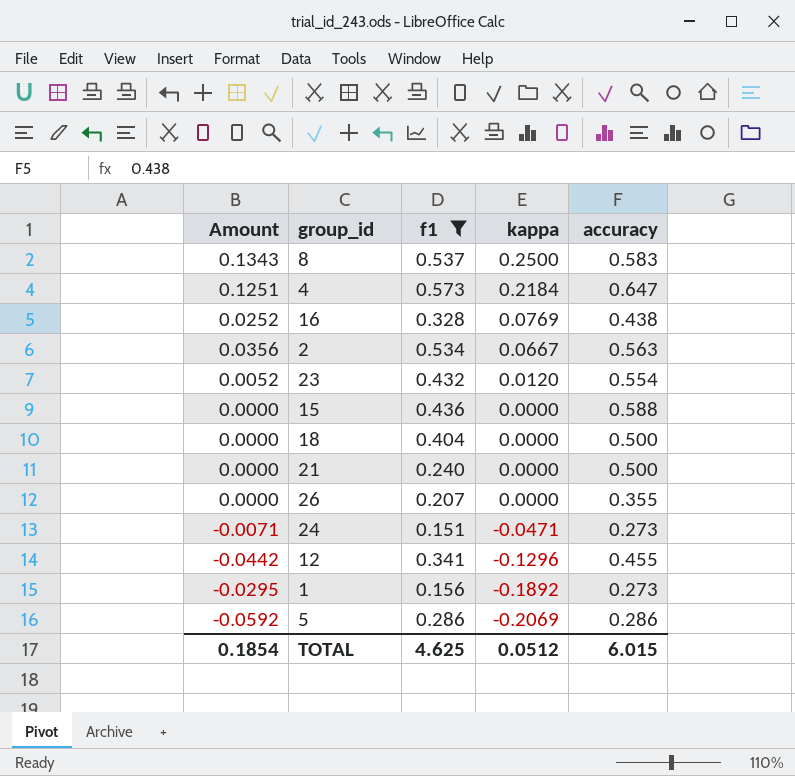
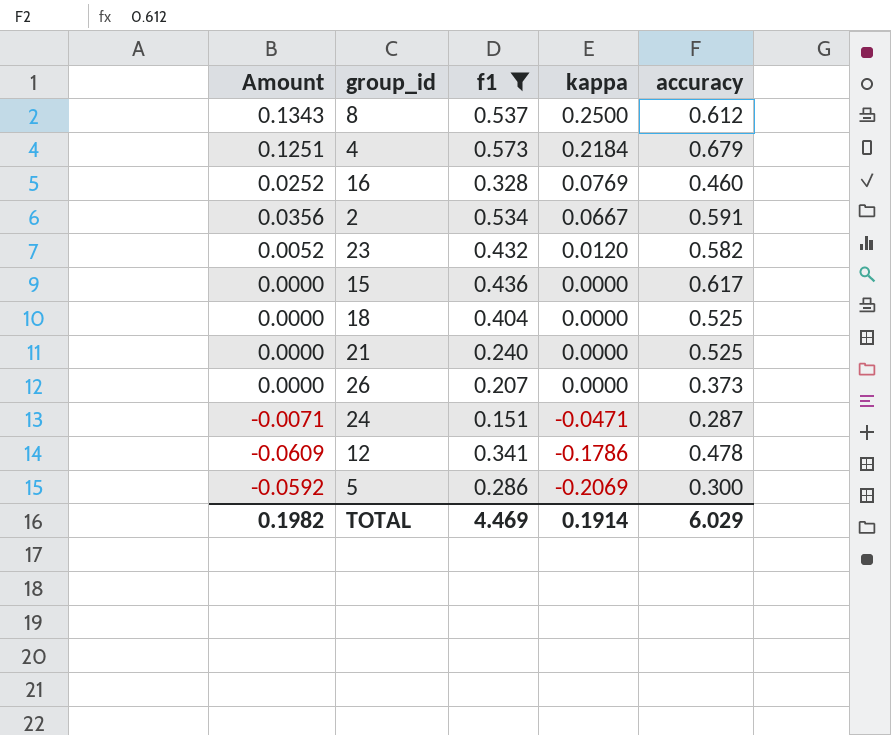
row 1: -0.0295 | 0.156 | -0.1892 | 0.273 -> none
8 | accuracy: 0.583 -> 0.612
4 | accuracy: 0.647 -> 0.679
16 | accuracy: 0.438 -> 0.460
2 | accuracy: 0.563 -> 0.591
23 | accuracy: 0.554 -> 0.582
15 | accuracy: 0.588 -> 0.617
18 | accuracy: 0.500 -> 0.525
21 | accuracy: 0.500 -> 0.525
26 | accuracy: 0.355 -> 0.373
24 | accuracy: 0.273 -> 0.287
12 | Amount: -0.0442 -> -0.0609
12 | kappa: -0.1296 -> -0.1786
12 | accuracy: 0.455 -> 0.478
5 | accuracy: 0.286 -> 0.300
TOTAL | Amount: 0.1854 -> 0.1982
TOTAL | f1: 4.625 -> 4.469
TOTAL | kappa: 0.0512 -> 0.1914
TOTAL | accuracy: 6.015 -> 6.029

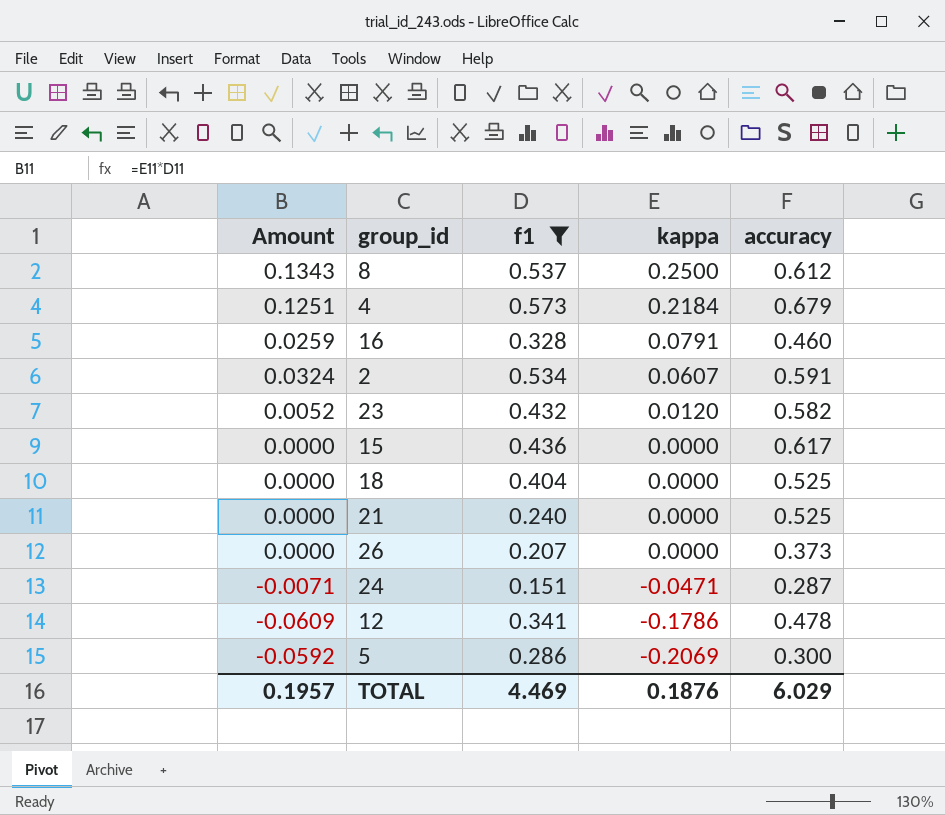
16 | Amount: 0.0252 -> 0.0259
16 | kappa: 0.0769 -> 0.0791
2 | Amount: 0.0356 -> 0.0324
2 | kappa: 0.0667 -> 0.0607
TOTAL | Amount: 0.1982 -> 0.1957
TOTAL | kappa: 0.1914 -> 0.1876

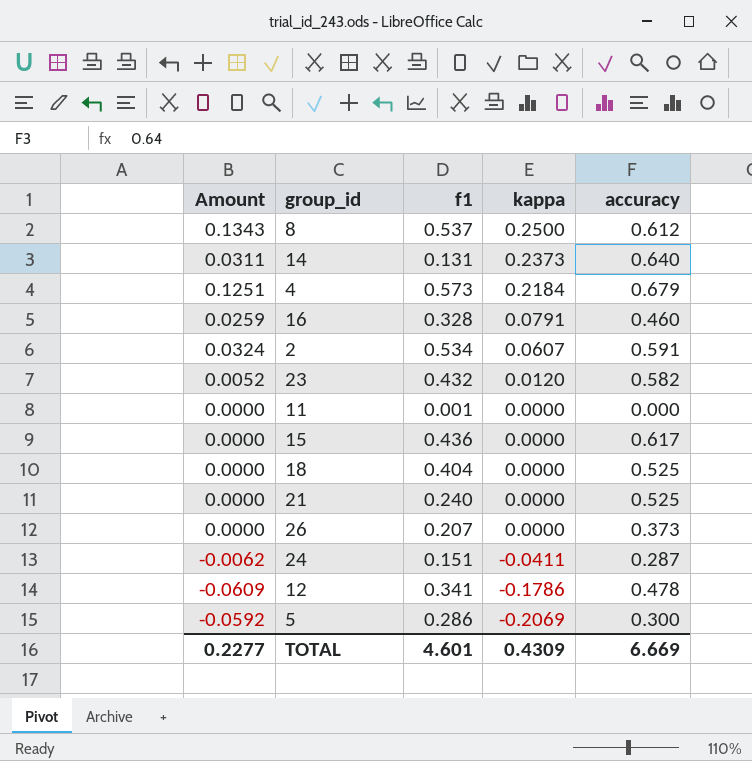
filter: f1 >= 0.151 -> none
24 | Amount: -0.0071 -> -0.0062
24 | kappa: -0.0471 -> -0.0411
TOTAL | Amount: 0.1957 -> 0.2277
TOTAL | f1: 4.469 -> 4.601
TOTAL | kappa: 0.1876 -> 0.4309
TOTAL | accuracy: 6.029 -> 6.669

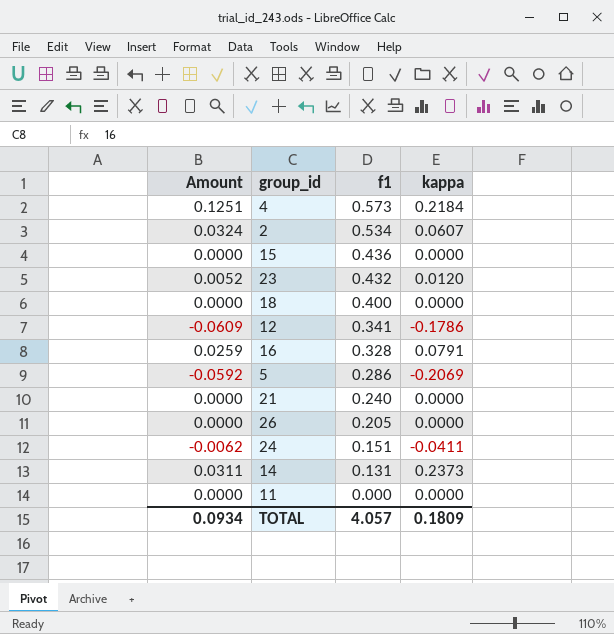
row order: kappa descending -> f1 descending
column accuracy | position: 5 -> none
row 8: 0.1343 | 0.537 | 0.2500 | 0.612 -> none
18 | f1: 0.404 -> 0.400
26 | f1: 0.207 -> 0.205
11 | f1: 0.001 -> 0.000
TOTAL | Amount: 0.2277 -> 0.0934
TOTAL | f1: 4.601 -> 4.057
TOTAL | kappa: 0.4309 -> 0.1809

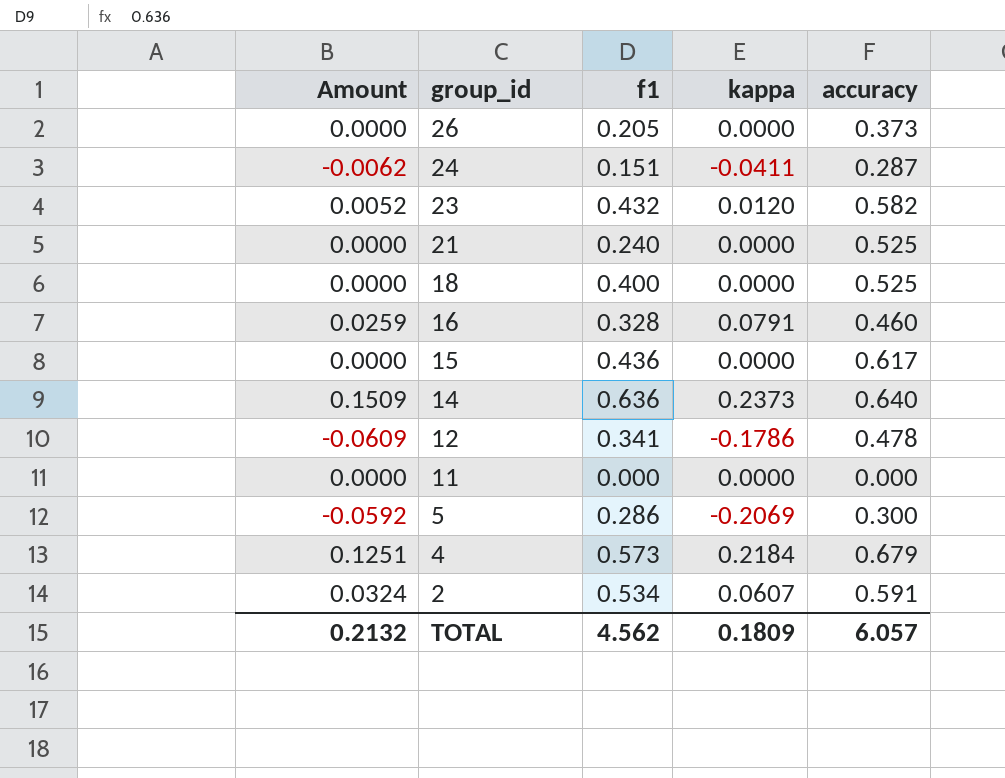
row order: f1 descending -> group_id descending
column accuracy | position: none -> 5
14 | Amount: 0.0311 -> 0.1509
14 | f1: 0.131 -> 0.636
TOTAL | Amount: 0.0934 -> 0.2132
TOTAL | f1: 4.057 -> 4.562

